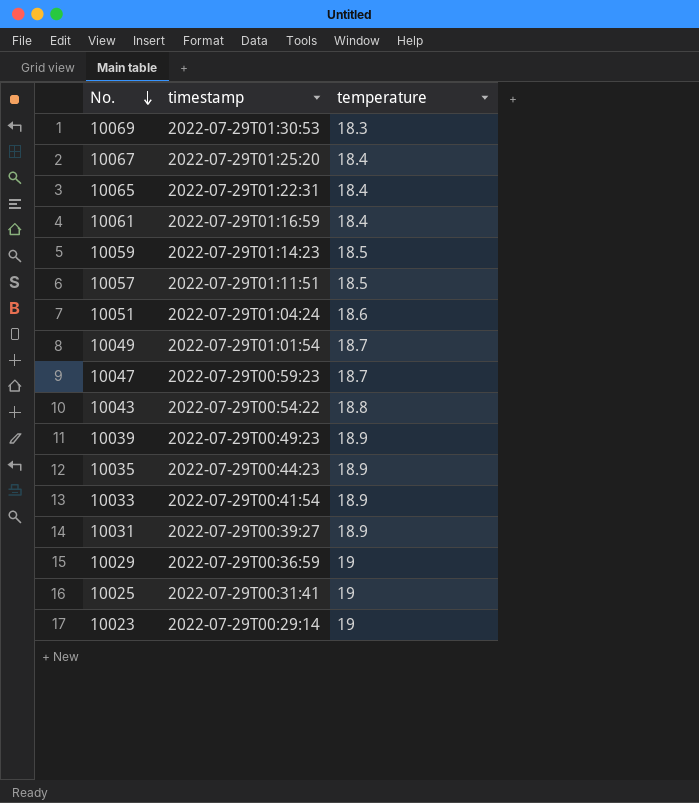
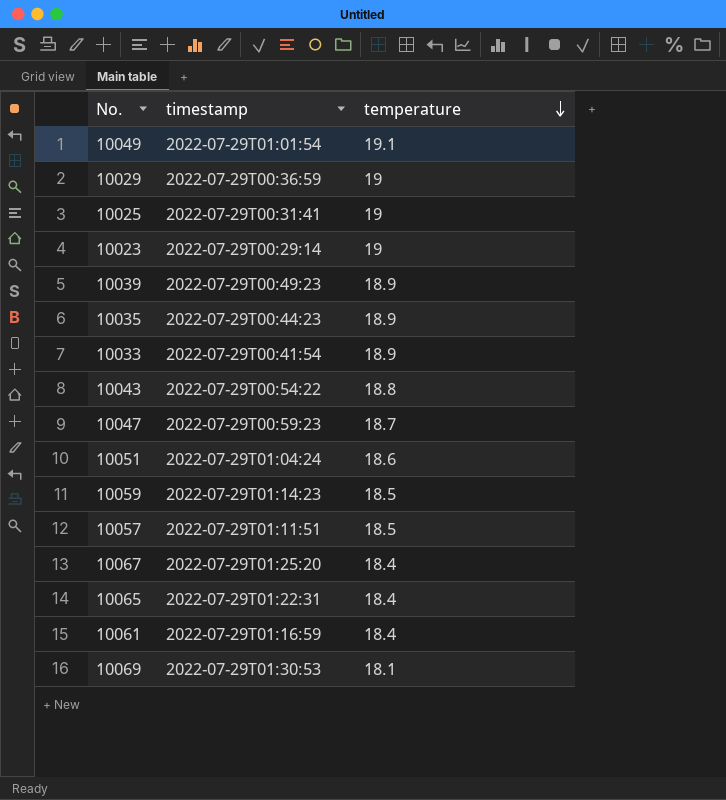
row order: No. descending -> temperature descending
row 10031: 2022-07-29T00:39:27 | 18.9 -> none
10049 | temperature: 18.7 -> 19.1
10069 | temperature: 18.3 -> 18.1

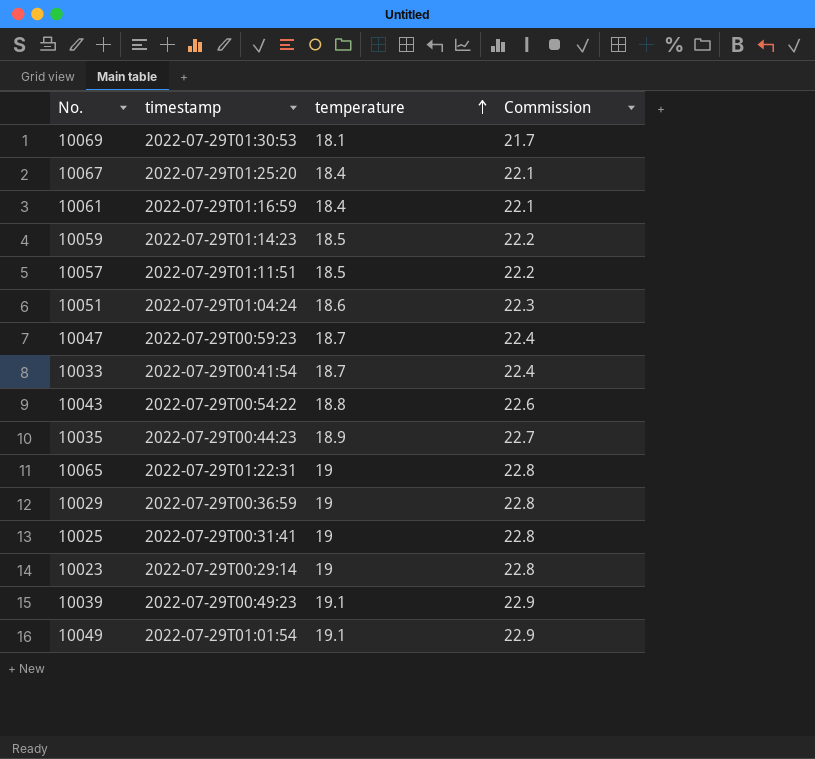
row order: temperature descending -> temperature ascending
column Commission | formula: none -> [temperature] * 1.2
10033 | temperature: 18.9 -> 18.7
10065 | temperature: 18.4 -> 19
10039 | temperature: 18.9 -> 19.1

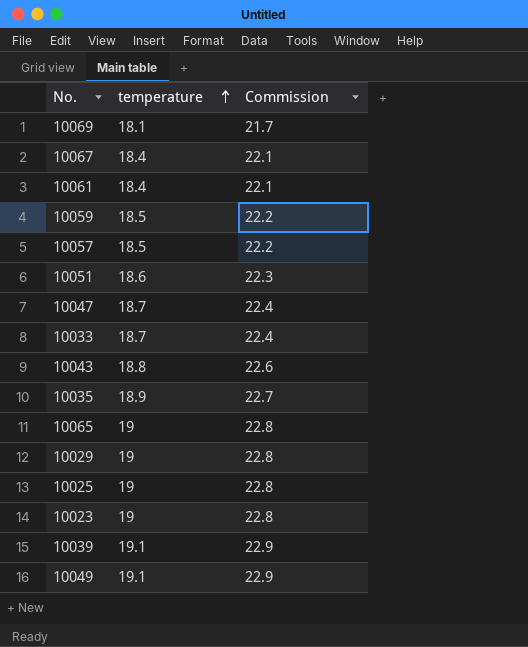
column timestamp | position: 2 -> none

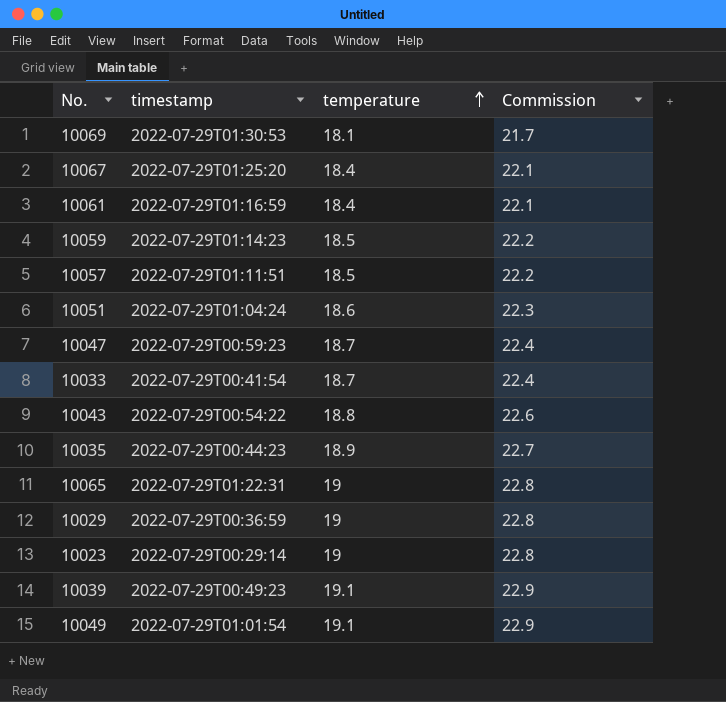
column timestamp | position: none -> 2
row 10025: 19 | 22.8 -> none

